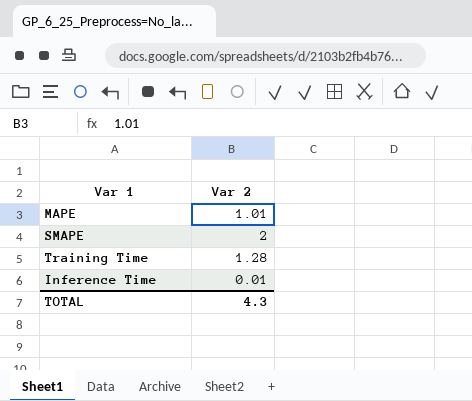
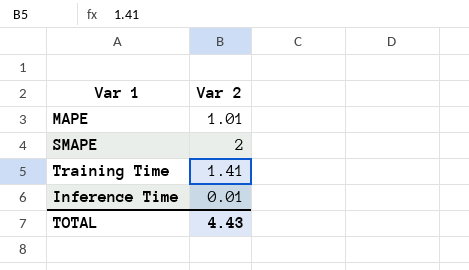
Training Time | Var 2: 1.28 -> 1.41
TOTAL | Var 2: 4.3 -> 4.43

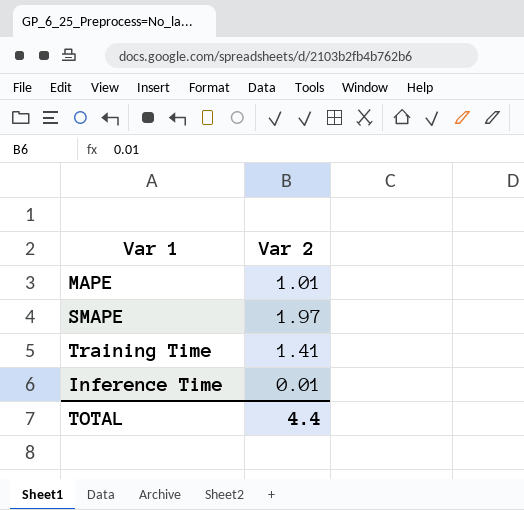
SMAPE | Var 2: 2 -> 1.97
TOTAL | Var 2: 4.43 -> 4.4

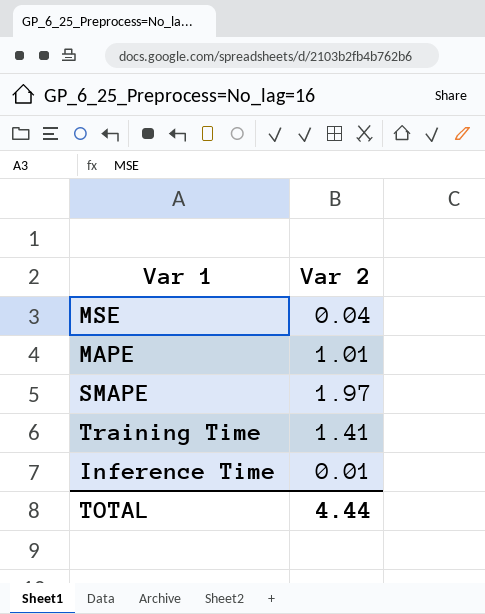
row MSE: none -> 0.04
TOTAL | Var 2: 4.4 -> 4.44

